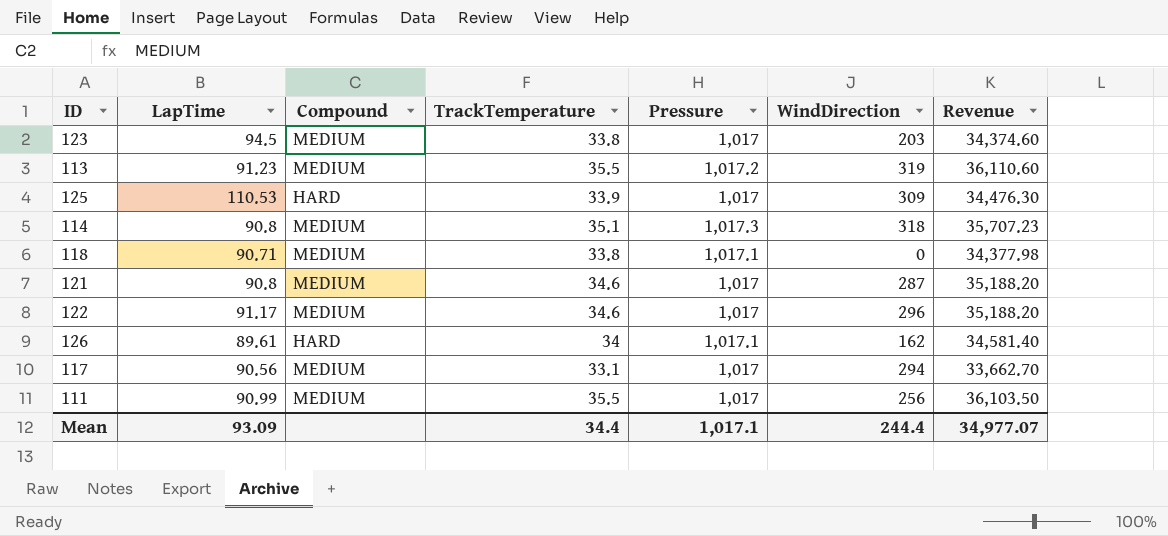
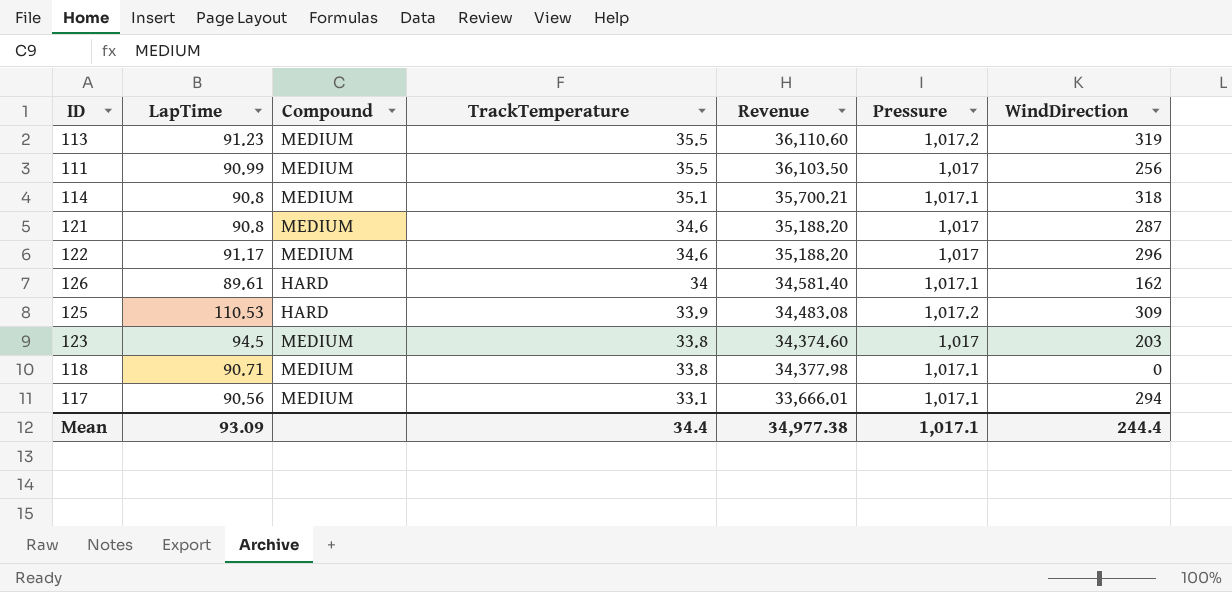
row order: none -> TrackTemperature descending
column Revenue | position: 7 -> 5
114 | Revenue: 35,707.23 -> 35,700.21
114 | Pressure: 1,017.3 -> 1,017.1
125 | Revenue: 34,476.30 -> 34,483.08
125 | Pressure: 1,017 -> 1,017.2
117 | Revenue: 33,662.70 -> 33,666.01
117 | Pressure: 1,017 -> 1,017.1
Mean | Revenue: 34,977.07 -> 34,977.38

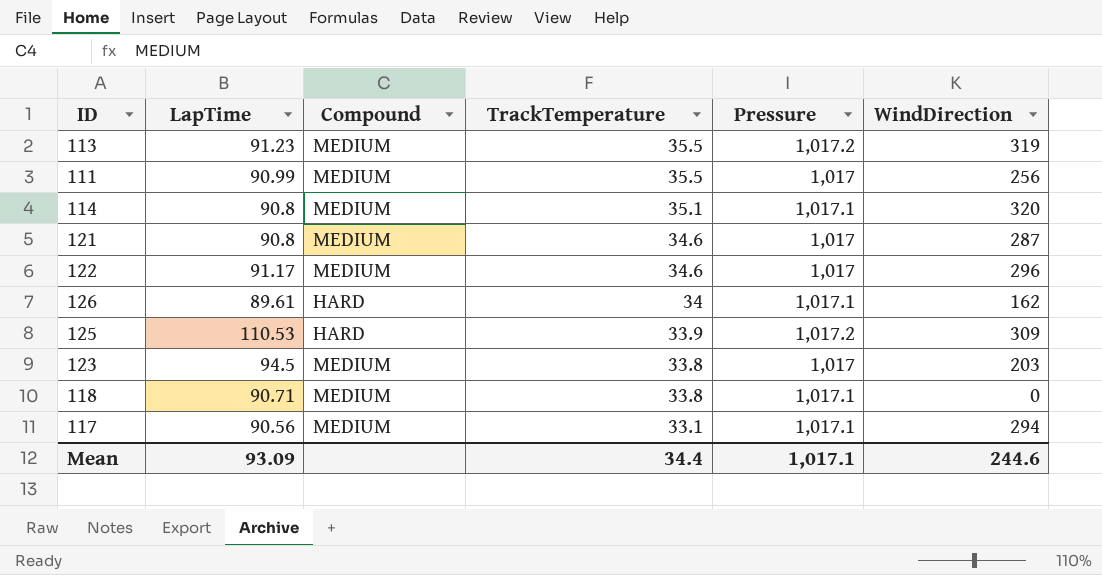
column Revenue | formula: [TrackTemperature] * [Pressure] -> none
114 | WindDirection: 318 -> 320
Mean | WindDirection: 244.4 -> 244.6

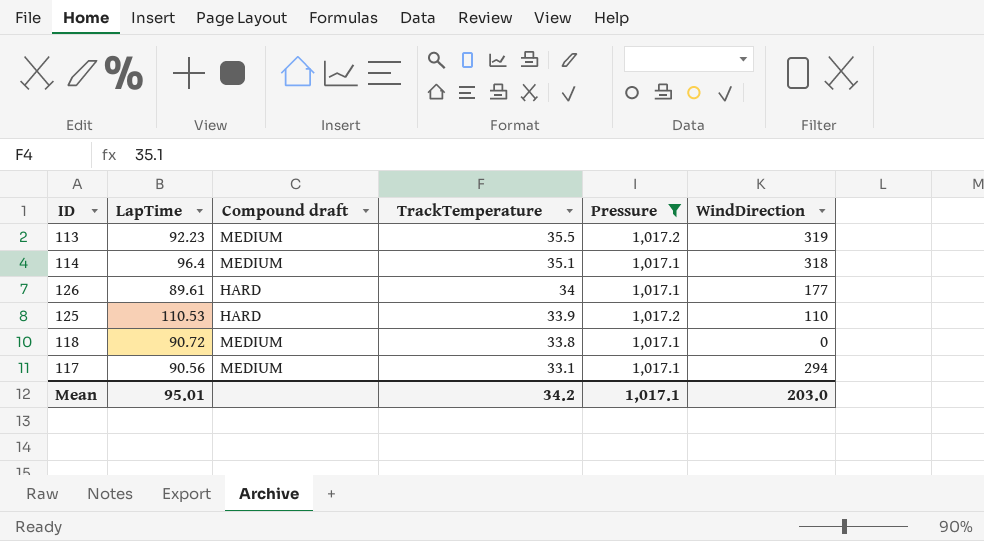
filter: none -> Pressure != 1,017
column name: Compound -> Compound draft
113 | LapTime: 91.23 -> 92.23
114 | LapTime: 90.8 -> 96.4
114 | WindDirection: 320 -> 318
126 | WindDirection: 162 -> 177
125 | WindDirection: 309 -> 110
118 | LapTime: 90.71 -> 90.72
Mean | LapTime: 93.09 -> 95.01
Mean | TrackTemperature: 34.4 -> 34.2
Mean | WindDirection: 244.6 -> 203.0

